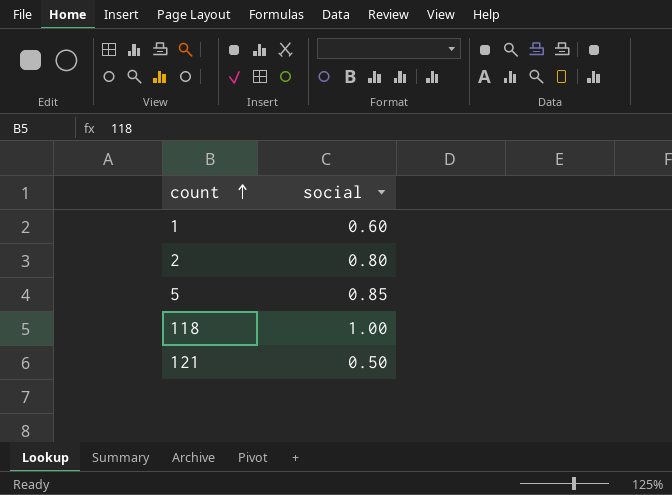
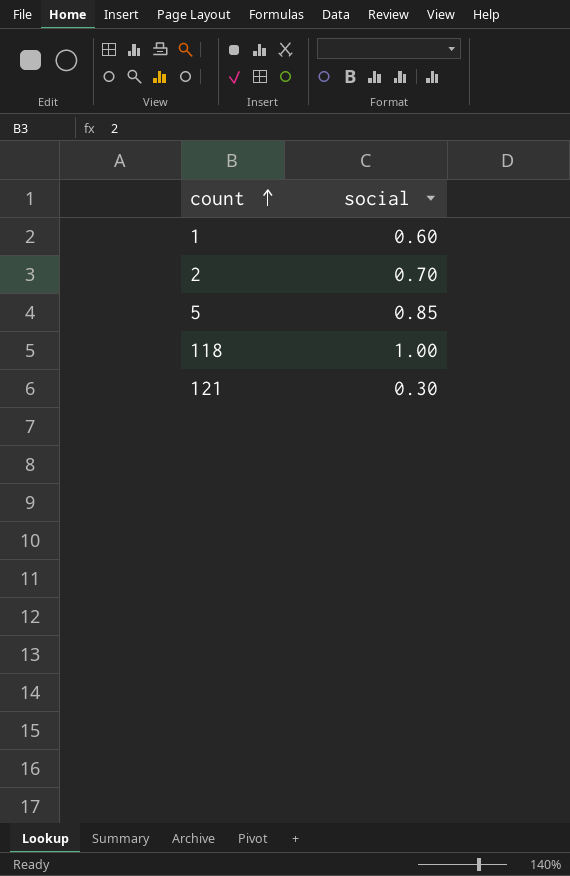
2 | social: 0.80 -> 0.70
121 | social: 0.50 -> 0.30

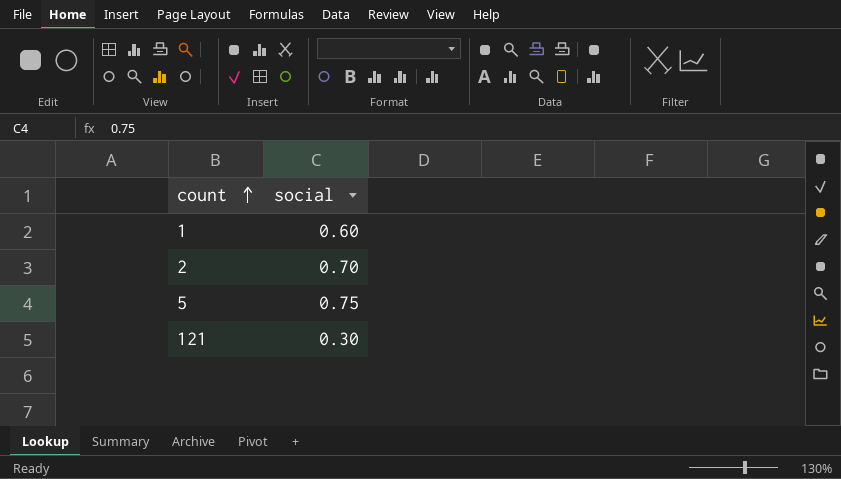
row 118: 1.00 -> none
5 | social: 0.85 -> 0.75

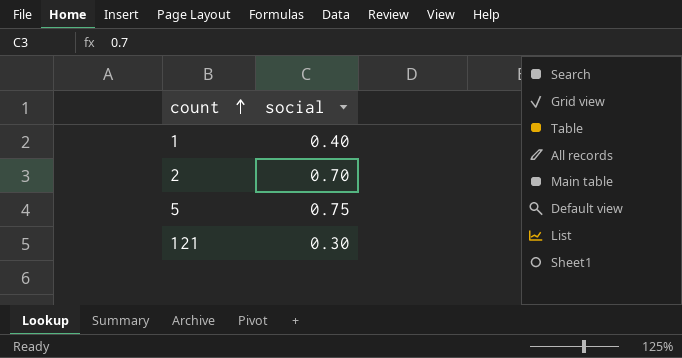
1 | social: 0.60 -> 0.40

